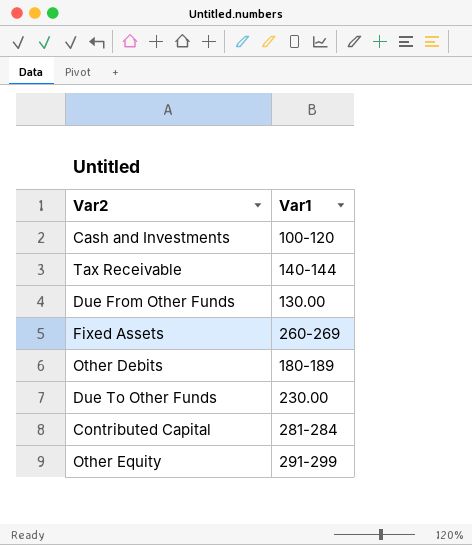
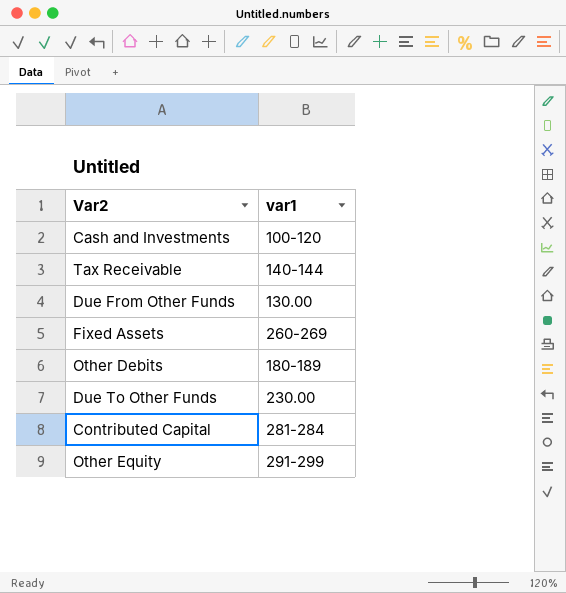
column name: Var1 -> var1

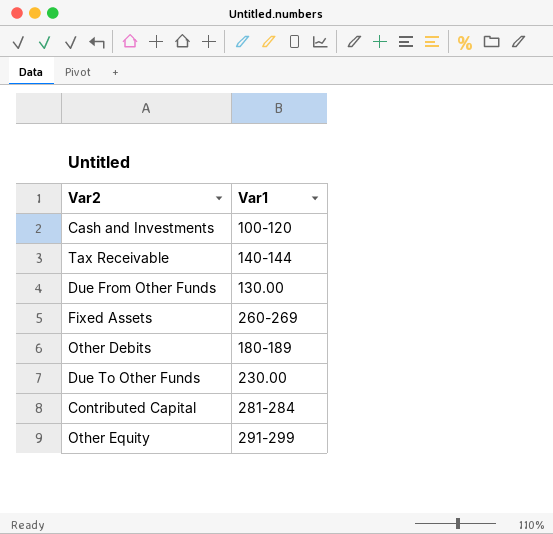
column name: var1 -> Var1

